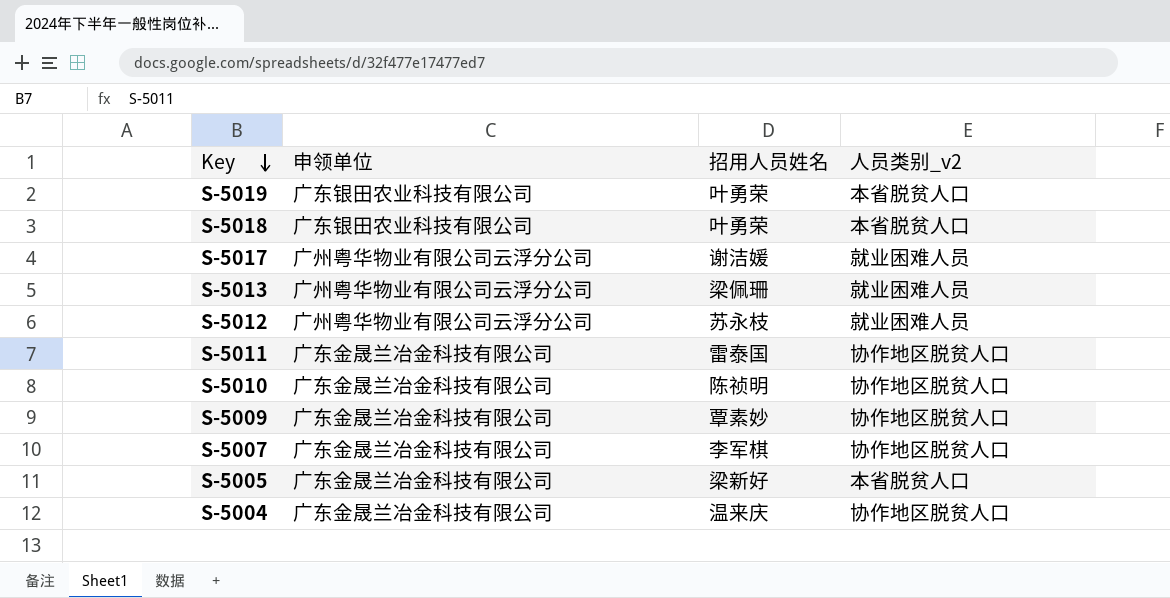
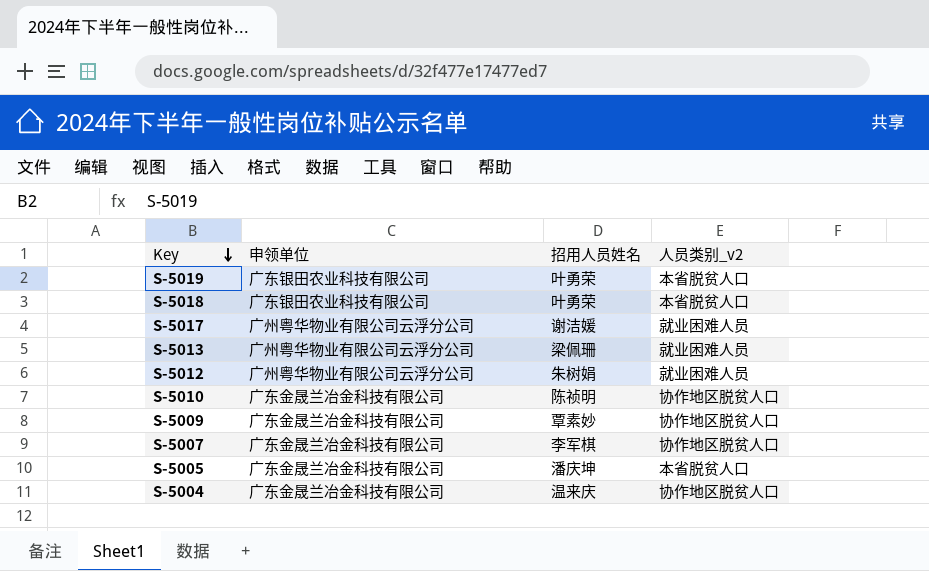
row S-5011: 广东金晟兰冶金科技有限公司 | 雷泰国 | 协作地区脱贫人口 -> none
S-5012 | 招用人员姓名: 苏永枝 -> 朱树娟
S-5005 | 招用人员姓名: 梁新好 -> 潘庆坤

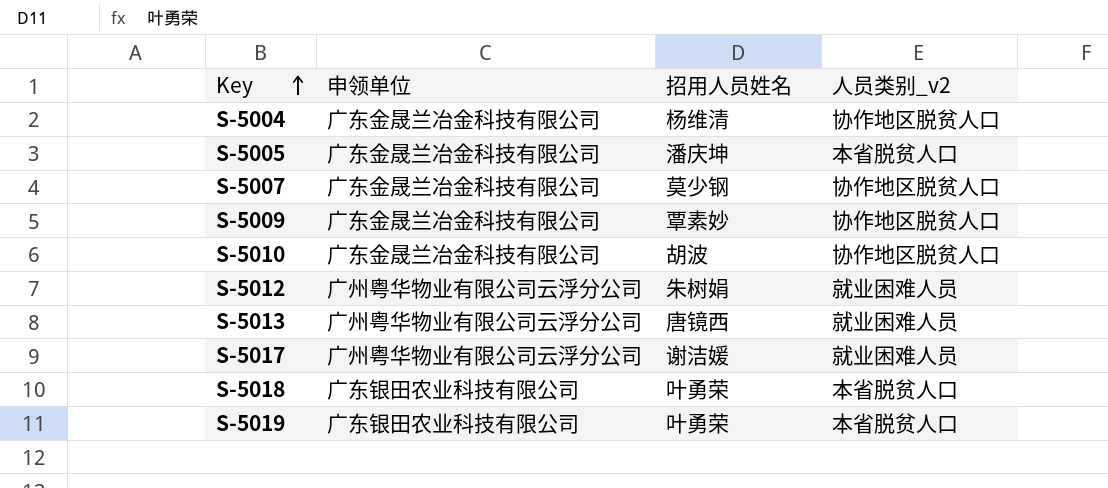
row order: Key descending -> Key ascending
S-5004 | 招用人员姓名: 温来庆 -> 杨维清
S-5007 | 招用人员姓名: 李军棋 -> 莫少钢
S-5010 | 招用人员姓名: 陈祯明 -> 胡波
S-5013 | 招用人员姓名: 梁佩珊 -> 唐镜西

